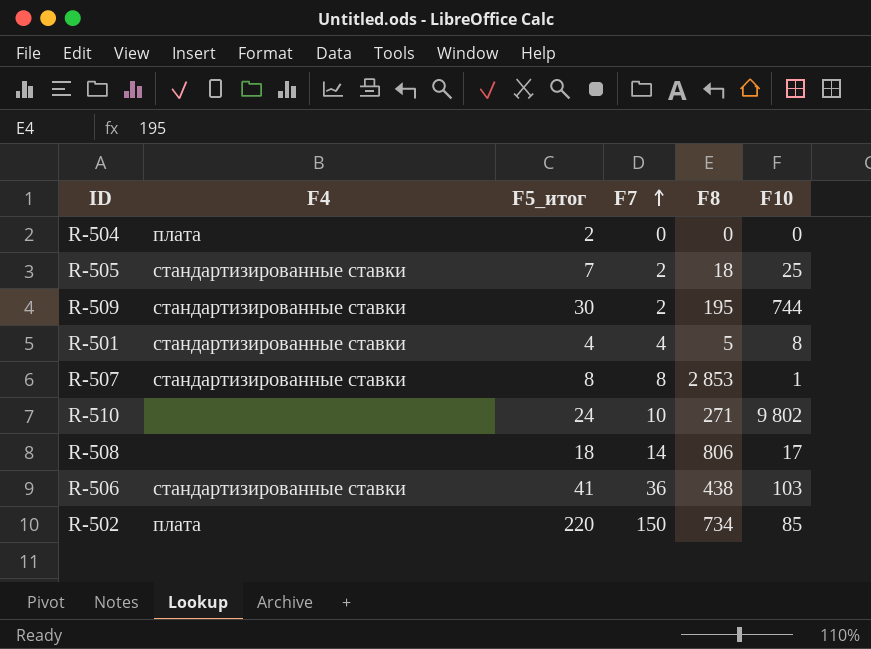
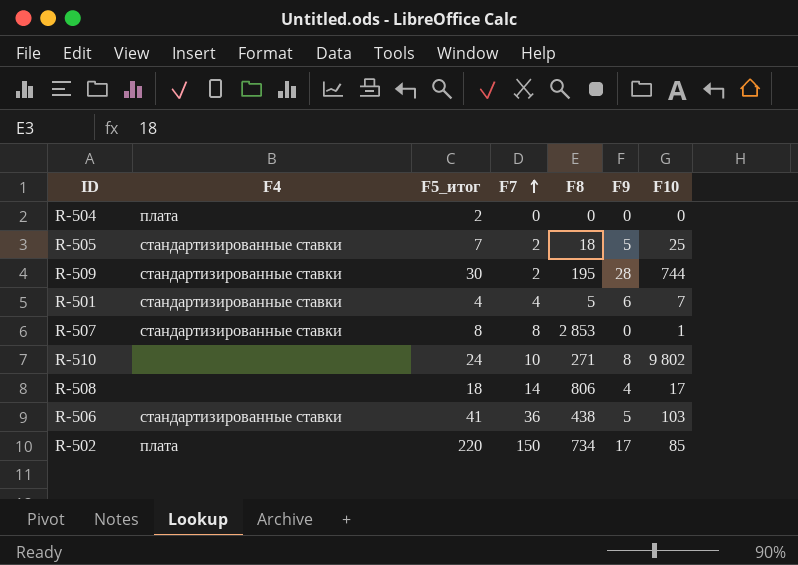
column F9 | position: none -> 6
R-501 | F10: 8 -> 7

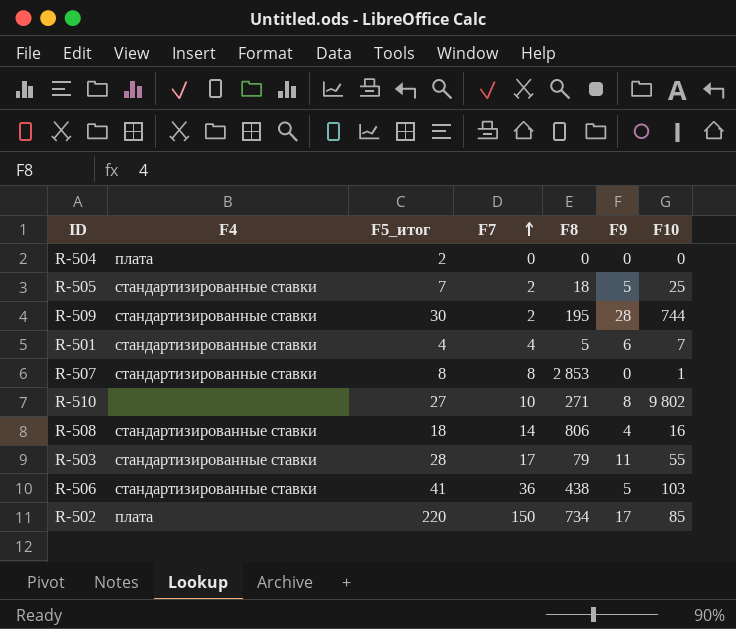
R-510 | F5_итог: 24 -> 27
R-508 | F4: none -> стандартизированные ставки
R-508 | F10: 17 -> 16
row R-503: none -> стандартизированные ставки | 28 | 17 | 79 | 11 | 55

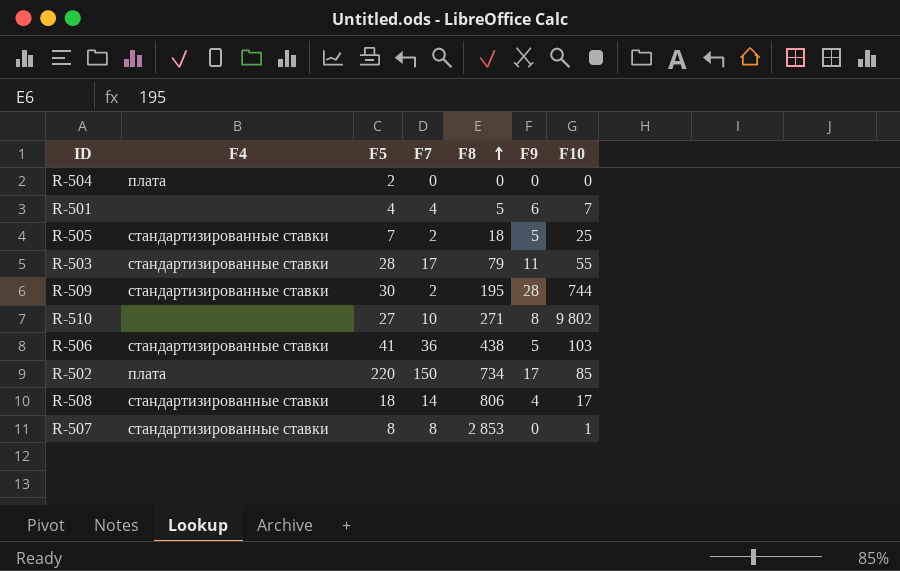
row order: F7 ascending -> F8 ascending
column name: F5_итог -> F5
R-501 | F4: стандартизированные ставки -> none
R-508 | F10: 16 -> 17

